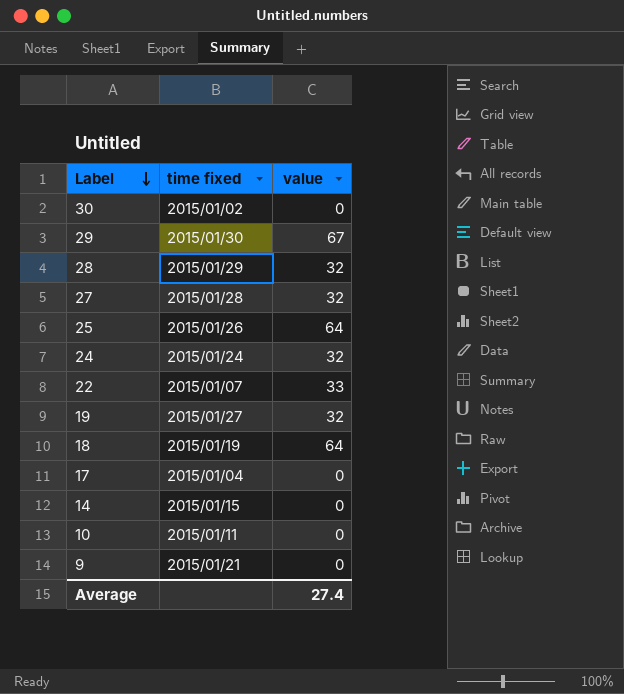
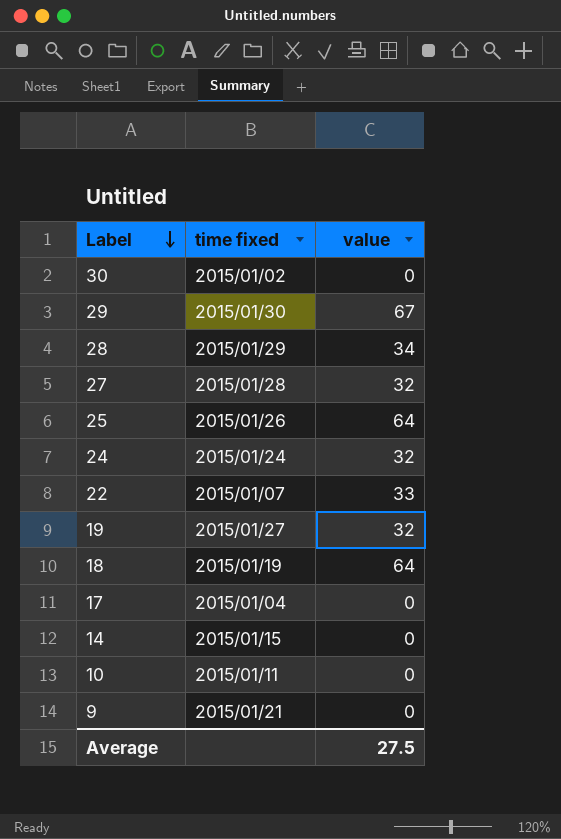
28 | value: 32 -> 34
Average | value: 27.4 -> 27.5

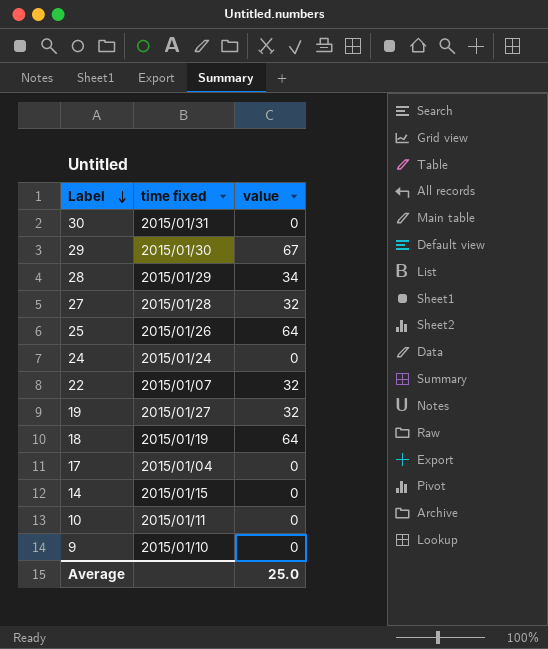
30 | time fixed: 2015/01/02 -> 2015/01/31
24 | value: 32 -> 0
22 | value: 33 -> 32
9 | time fixed: 2015/01/21 -> 2015/01/10
Average | value: 27.5 -> 25.0

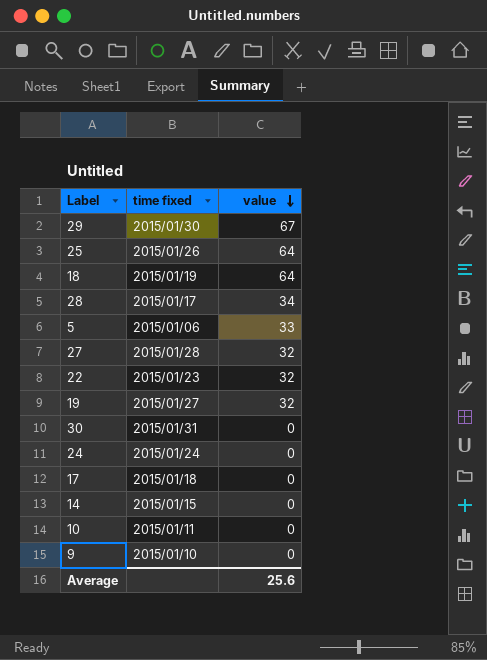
row order: Label descending -> value descending
28 | time fixed: 2015/01/29 -> 2015/01/17
row 5: none -> 2015/01/06 | 33
22 | time fixed: 2015/01/07 -> 2015/01/23
17 | time fixed: 2015/01/04 -> 2015/01/18
Average | value: 25.0 -> 25.6

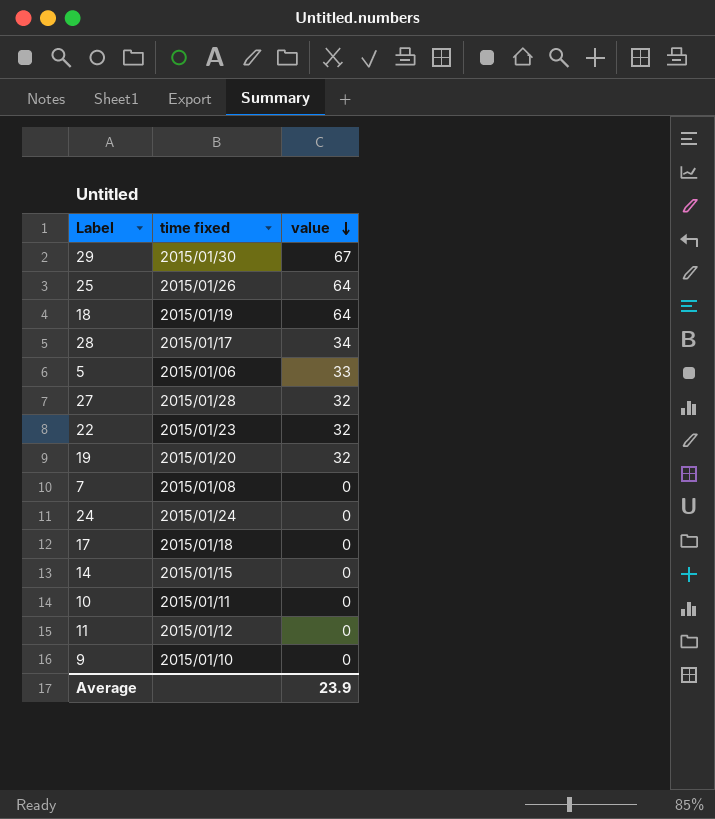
row 30: 2015/01/31 | 0 -> none
19 | time fixed: 2015/01/27 -> 2015/01/20
row 7: none -> 2015/01/08 | 0
row 11: none -> 2015/01/12 | 0
Average | value: 25.6 -> 23.9

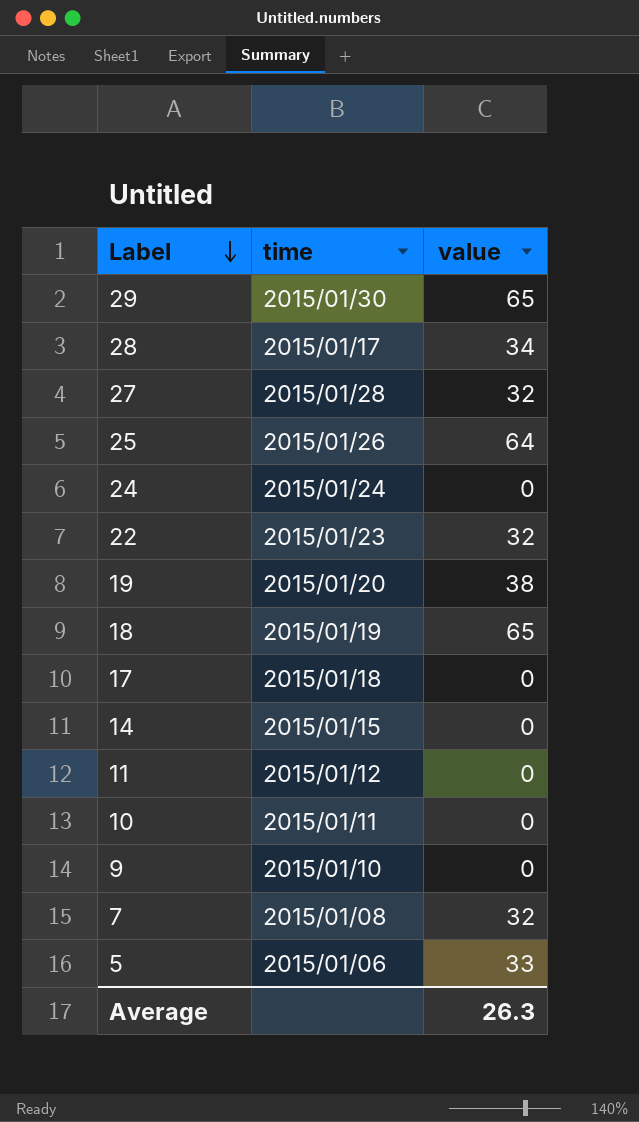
row order: value descending -> Label descending
column name: time fixed -> time
29 | value: 67 -> 65
19 | value: 32 -> 38
18 | value: 64 -> 65
7 | value: 0 -> 32
Average | value: 23.9 -> 26.3

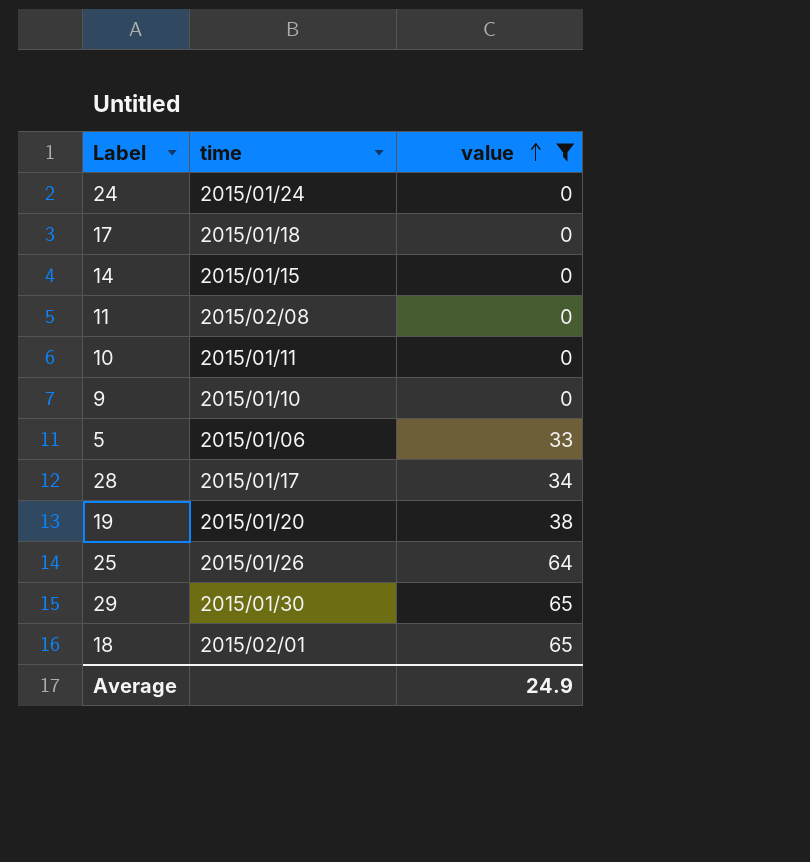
filter: none -> value != 32
row order: Label descending -> value ascending
11 | time: 2015/01/12 -> 2015/02/08
18 | time: 2015/01/19 -> 2015/02/01
Average | value: 26.3 -> 24.9

